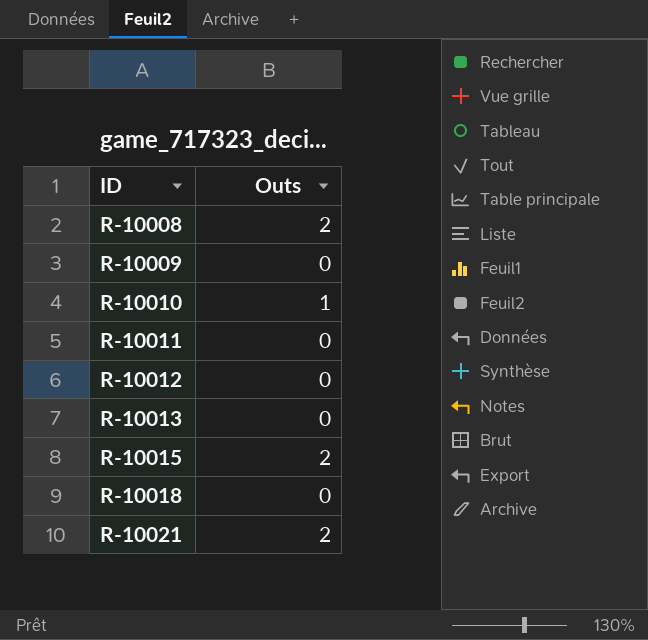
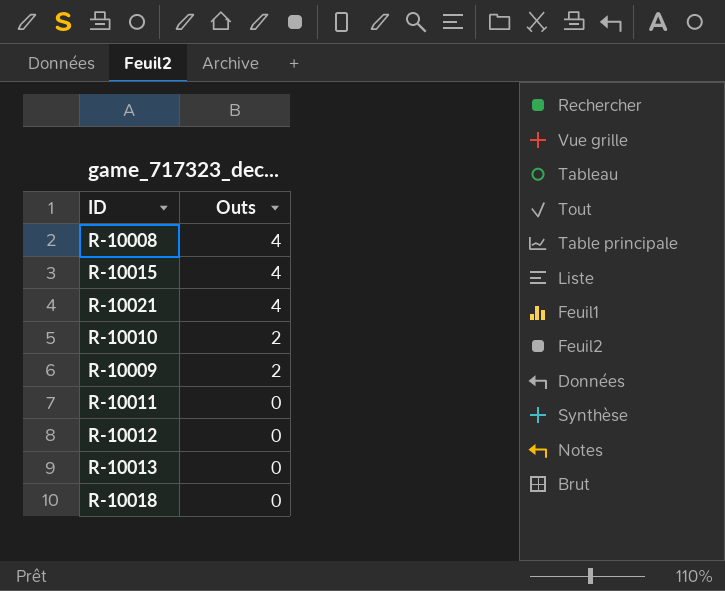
row order: ID ascending -> Outs descending
R-10008 | Outs: 2 -> 4
R-10015 | Outs: 2 -> 4
R-10021 | Outs: 2 -> 4
R-10010 | Outs: 1 -> 2
R-10009 | Outs: 0 -> 2

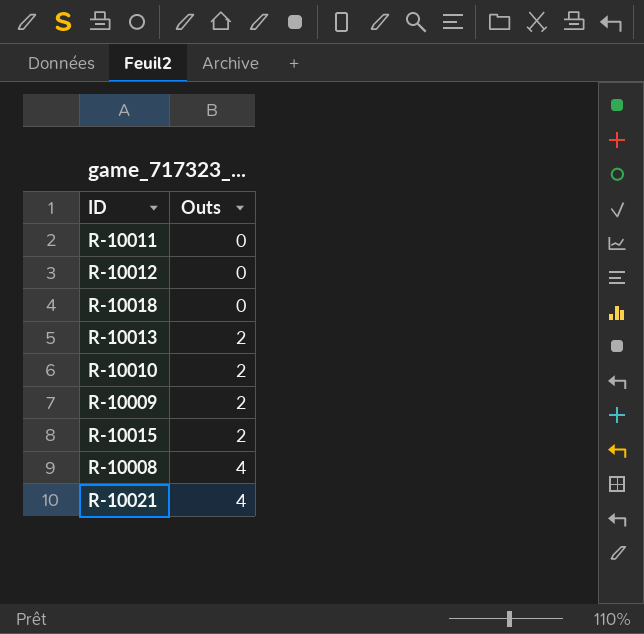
row order: Outs descending -> Outs ascending
R-10013 | Outs: 0 -> 2
R-10015 | Outs: 4 -> 2

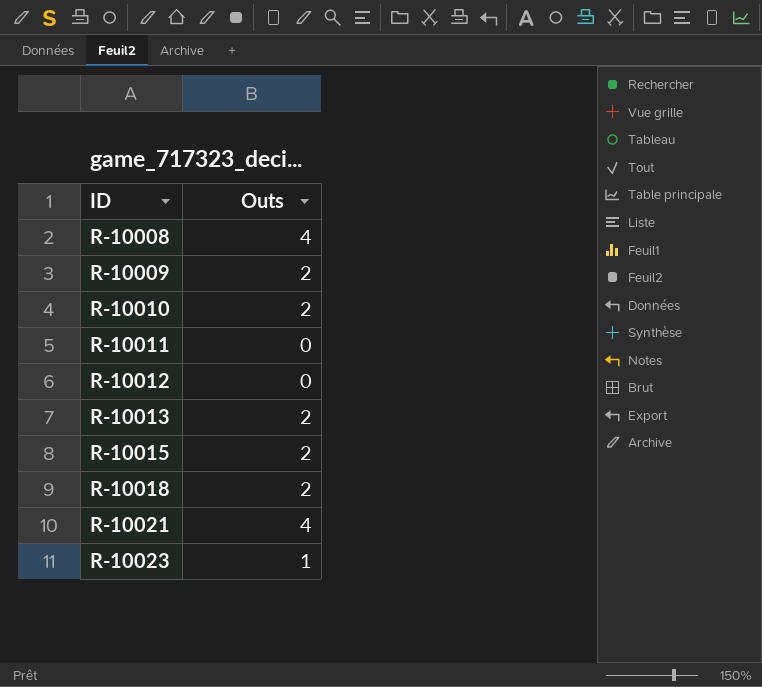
row order: Outs ascending -> ID ascending
R-10018 | Outs: 0 -> 2
row R-10023: none -> 1

